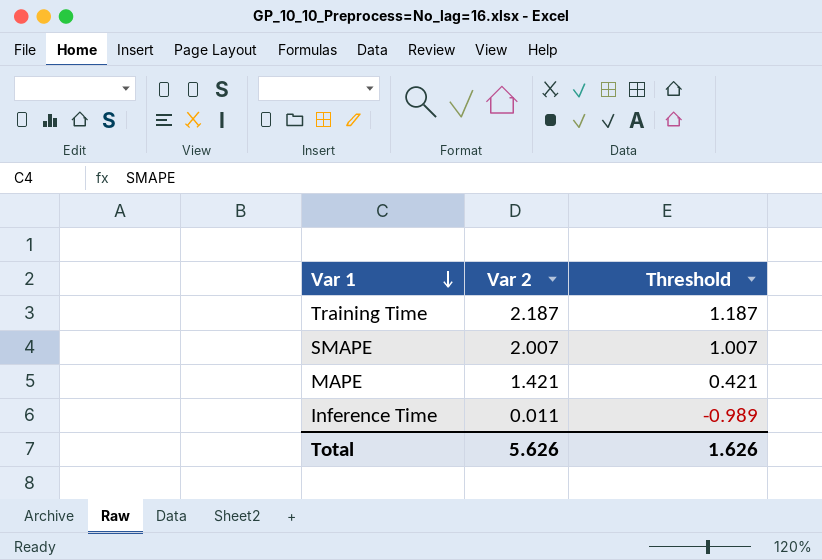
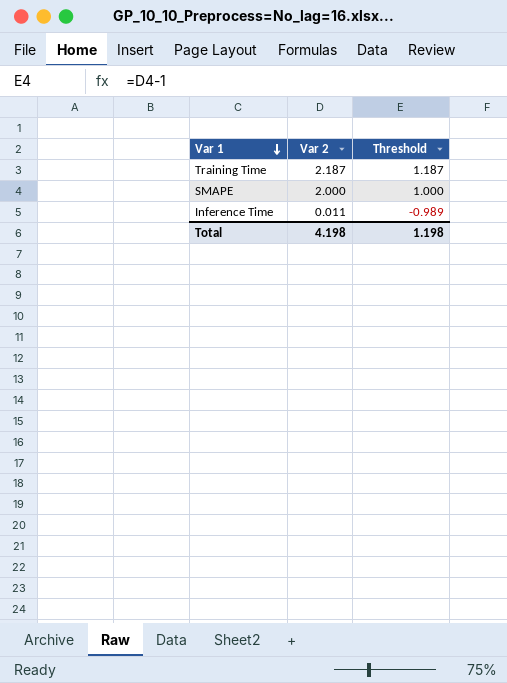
row MAPE: 1.421 | 0.421 -> none
SMAPE | Var 2: 2.007 -> 2.000
SMAPE | Threshold: 1.007 -> 1.000
Total | Var 2: 5.626 -> 4.198
Total | Threshold: 1.626 -> 1.198

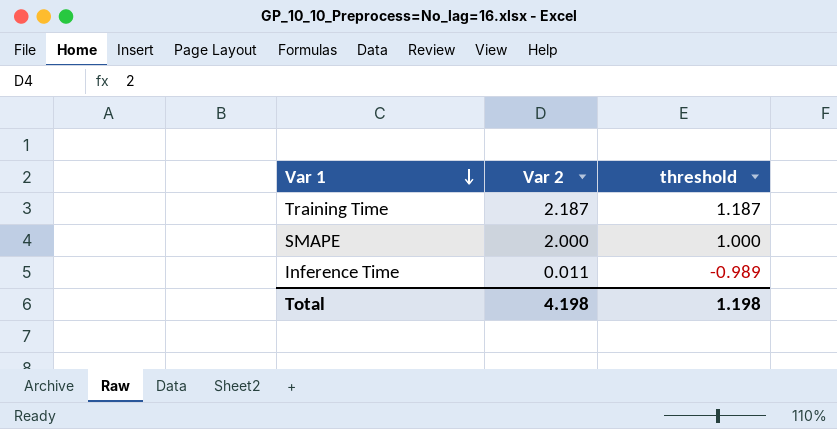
column name: Threshold -> threshold

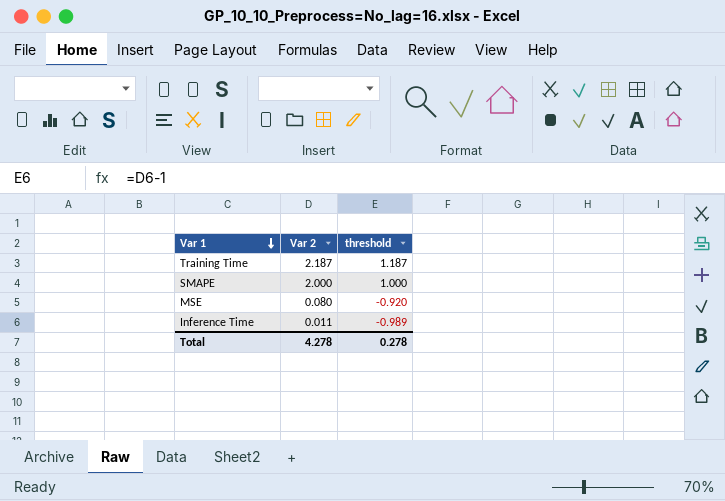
row MSE: none -> 0.080 | -0.920
Total | Var 2: 4.198 -> 4.278
Total | threshold: 1.198 -> 0.278

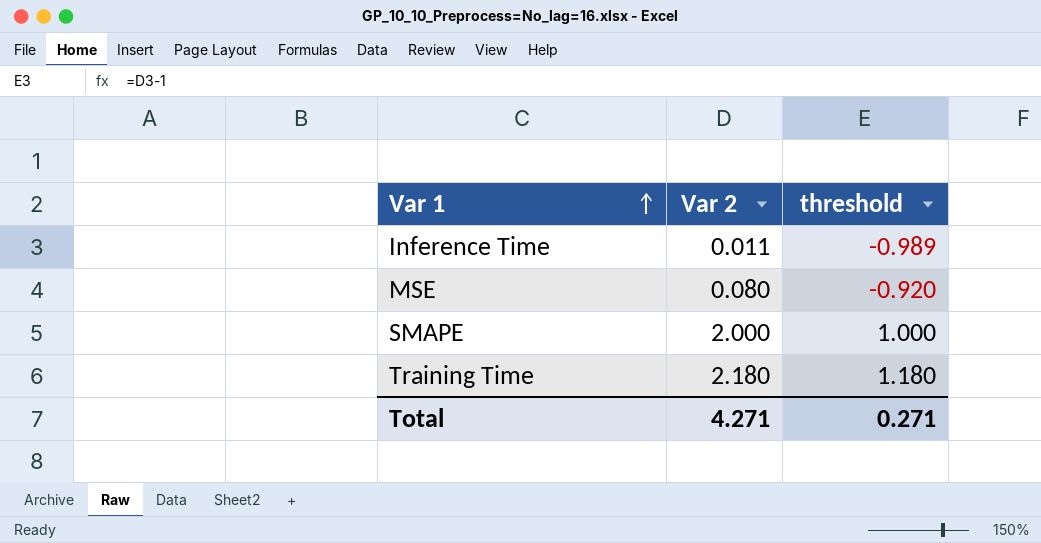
row order: Var 1 descending -> Var 1 ascending
Training Time | Var 2: 2.187 -> 2.180
Training Time | threshold: 1.187 -> 1.180
Total | Var 2: 4.278 -> 4.271
Total | threshold: 0.278 -> 0.271

